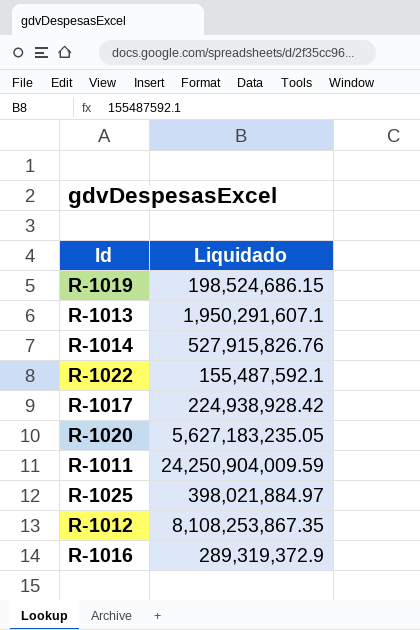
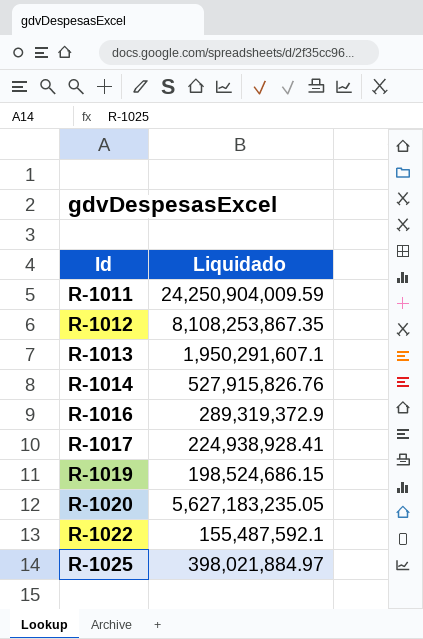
row order: none -> Id ascending
R-1017 | Liquidado: 224,938,928.42 -> 224,938,928.41

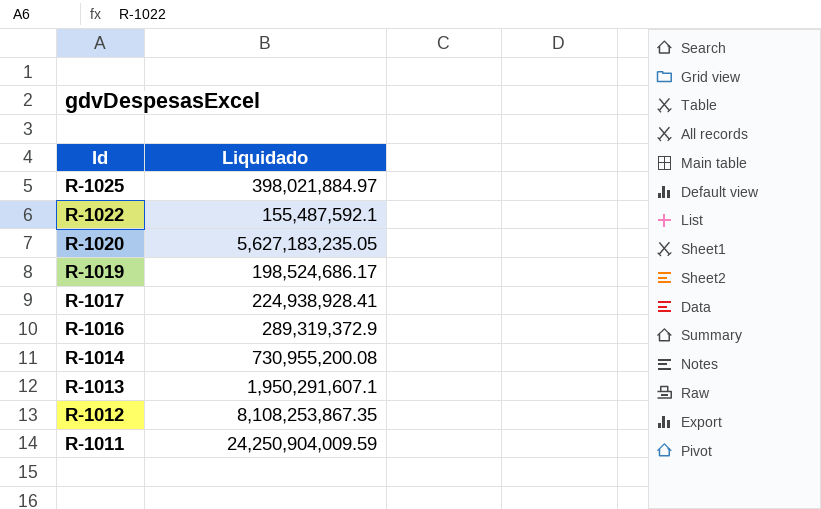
row order: Id ascending -> Id descending
R-1019 | Liquidado: 198,524,686.15 -> 198,524,686.17
R-1014 | Liquidado: 527,915,826.76 -> 730,955,200.08

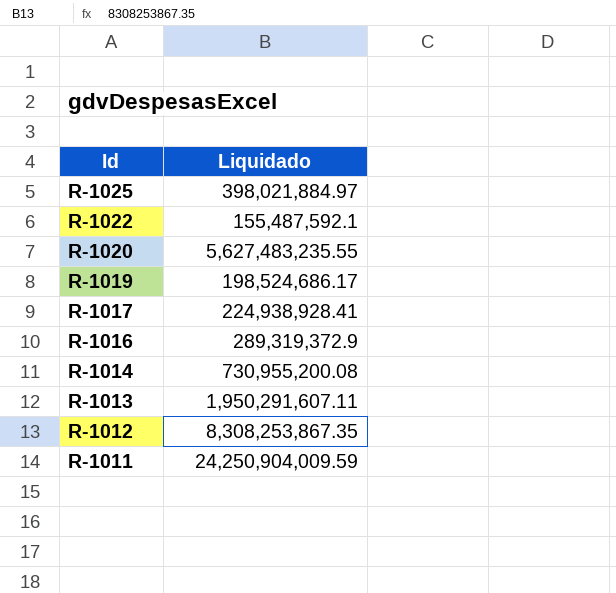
R-1020 | Liquidado: 5,627,183,235.05 -> 5,627,483,235.55
R-1013 | Liquidado: 1,950,291,607.1 -> 1,950,291,607.11
R-1012 | Liquidado: 8,108,253,867.35 -> 8,308,253,867.35

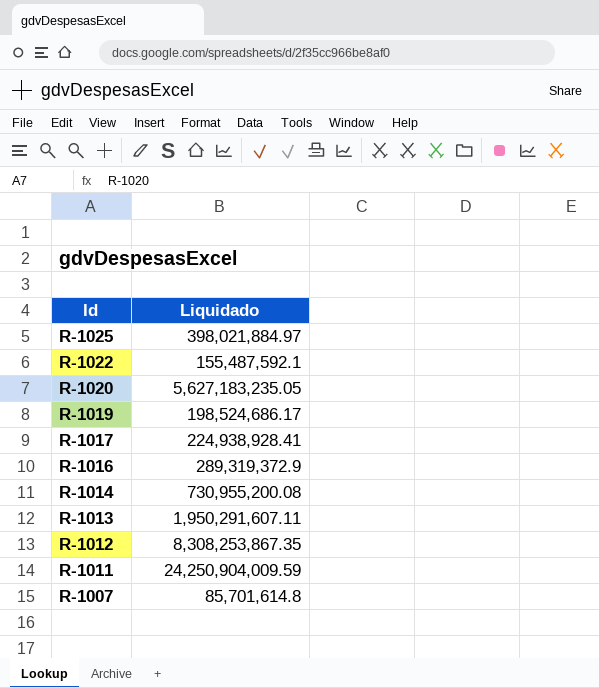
R-1020 | Liquidado: 5,627,483,235.55 -> 5,627,183,235.05
row R-1007: none -> 85,701,614.8

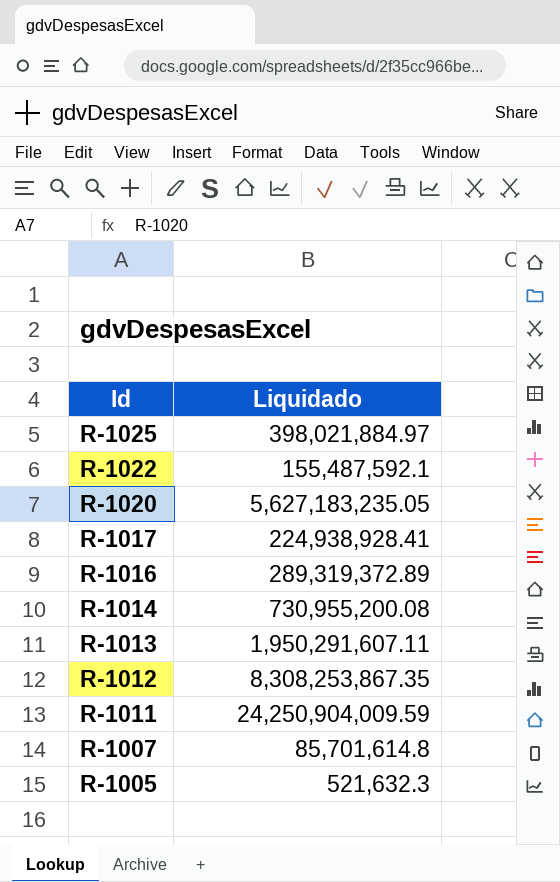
row R-1019: 198,524,686.17 -> none
R-1016 | Liquidado: 289,319,372.9 -> 289,319,372.89
row R-1005: none -> 521,632.3

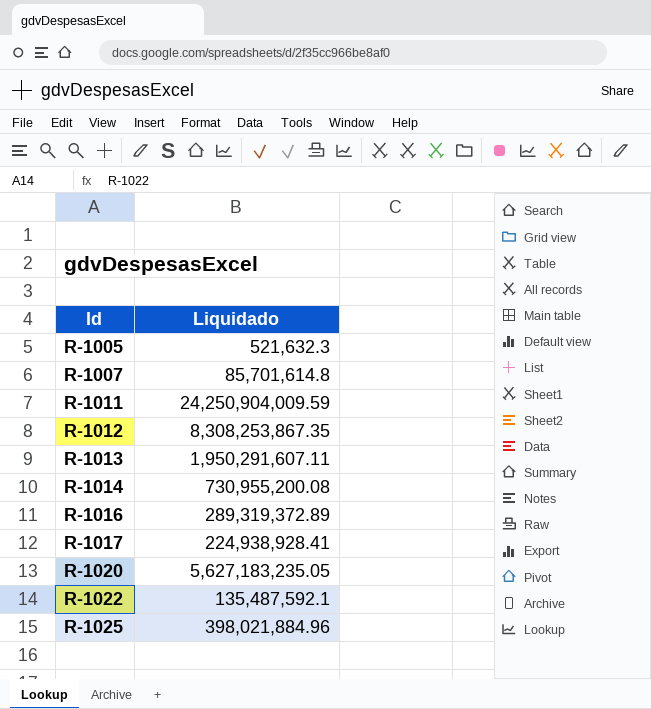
row order: Id descending -> Id ascending
R-1022 | Liquidado: 155,487,592.1 -> 135,487,592.1
R-1025 | Liquidado: 398,021,884.97 -> 398,021,884.96

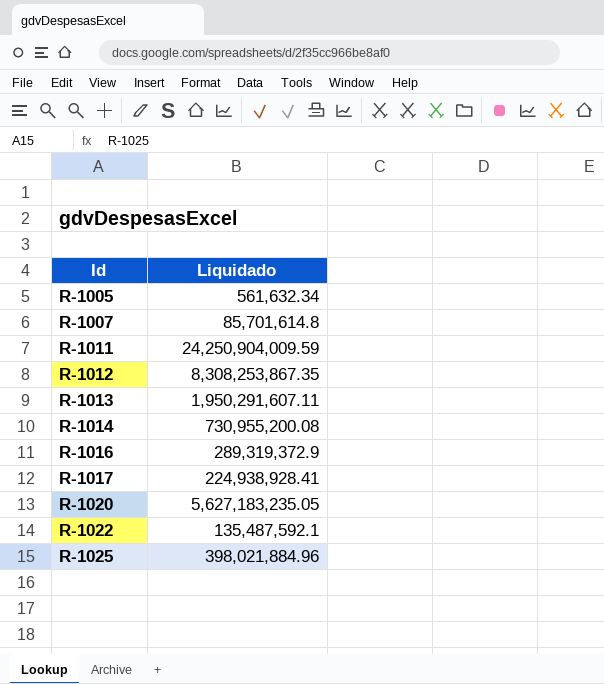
R-1005 | Liquidado: 521,632.3 -> 561,632.34
R-1016 | Liquidado: 289,319,372.89 -> 289,319,372.9

